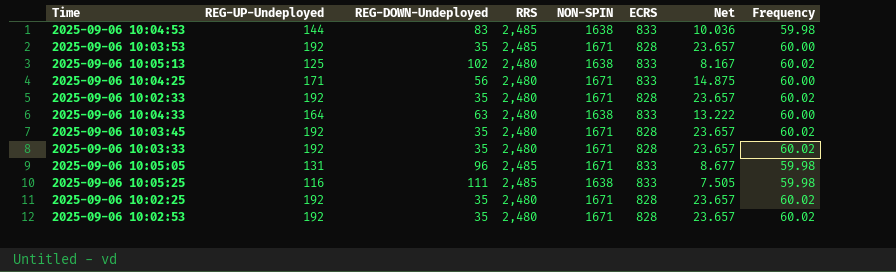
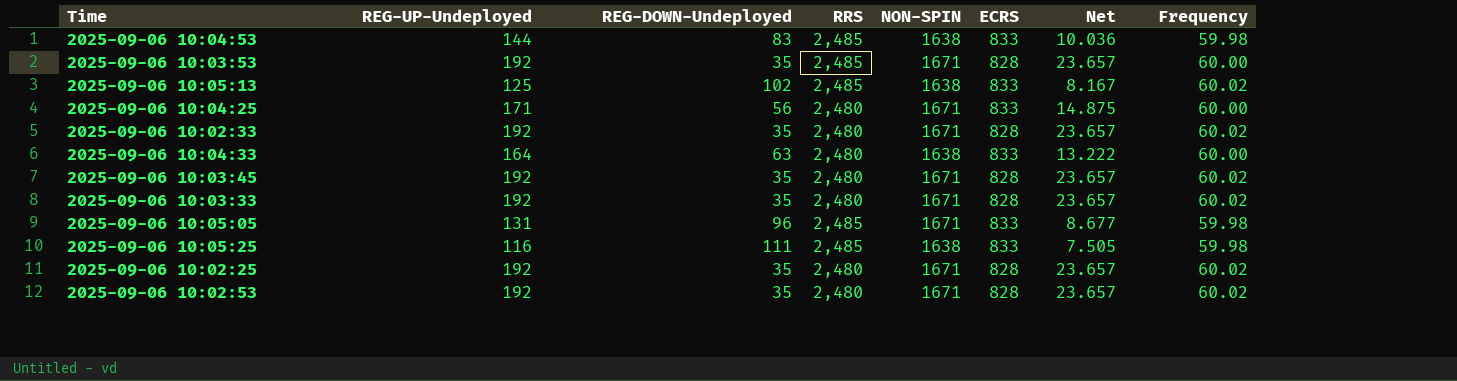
2025-09-06 10:05:13 | RRS: 2,480 -> 2,485

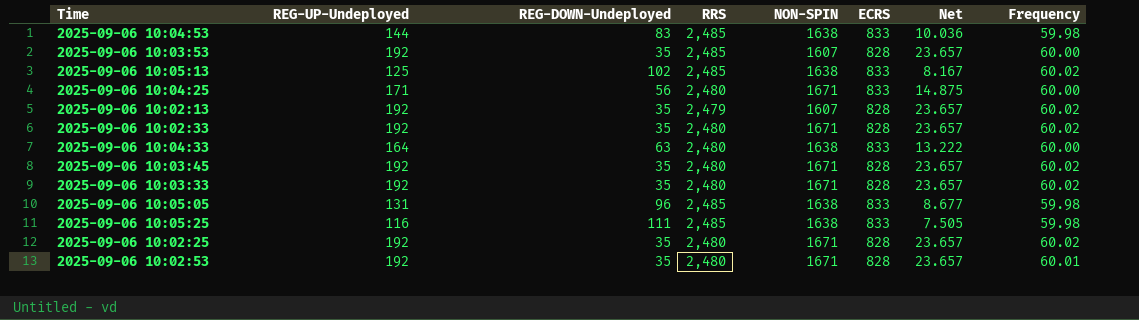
2025-09-06 10:03:53 | NON-SPIN: 1671 -> 1607
row 2025-09-06 10:02:13: none -> 192 | 35 | 2,479 | 1607 | 828 | 23.657 | 60.02
2025-09-06 10:05:05 | NON-SPIN: 1671 -> 1638
2025-09-06 10:02:53 | Frequency: 60.02 -> 60.01

